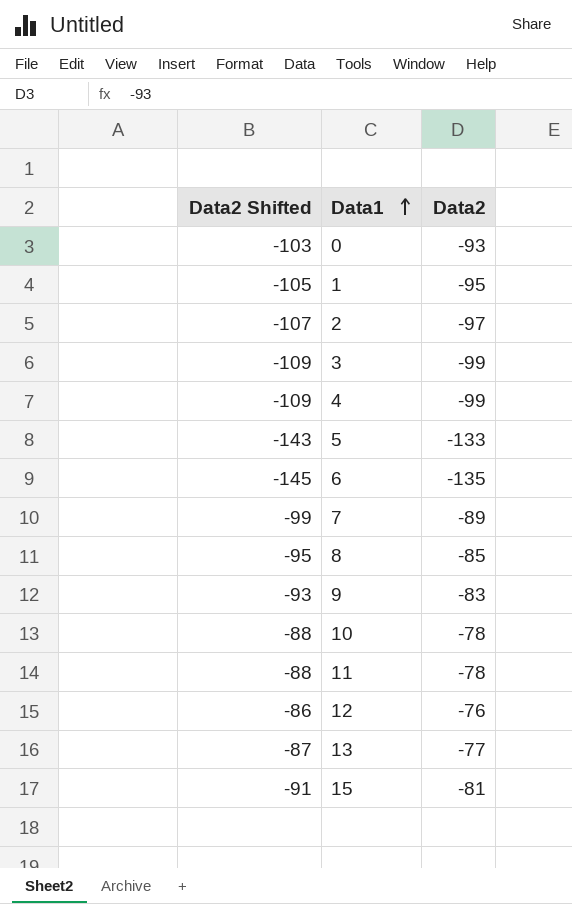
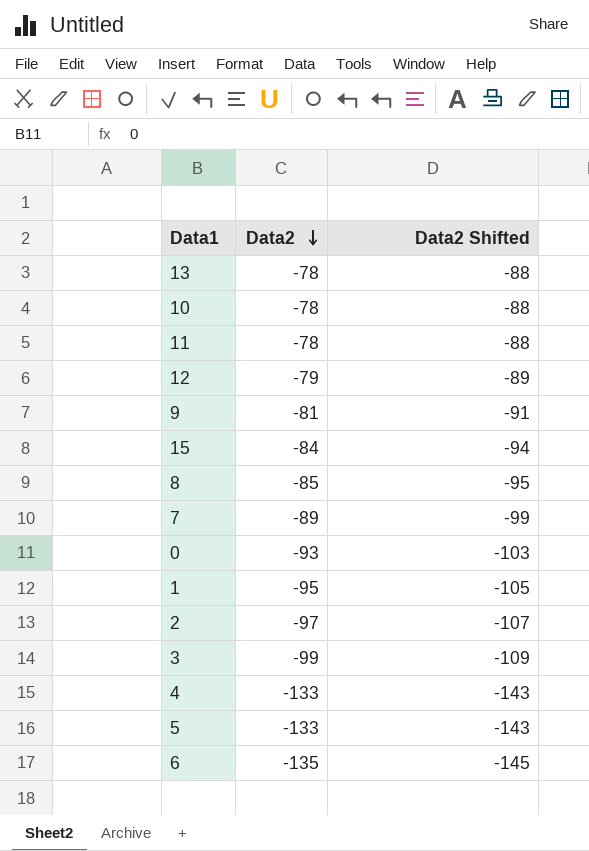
row order: Data1 ascending -> Data2 descending
column Data2 Shifted | position: 1 -> 3
13 | Data2: -77 -> -78
13 | Data2 Shifted: -87 -> -88
12 | Data2: -76 -> -79
12 | Data2 Shifted: -86 -> -89
9 | Data2: -83 -> -81
9 | Data2 Shifted: -93 -> -91
15 | Data2: -81 -> -84
15 | Data2 Shifted: -91 -> -94
4 | Data2: -99 -> -133
4 | Data2 Shifted: -109 -> -143

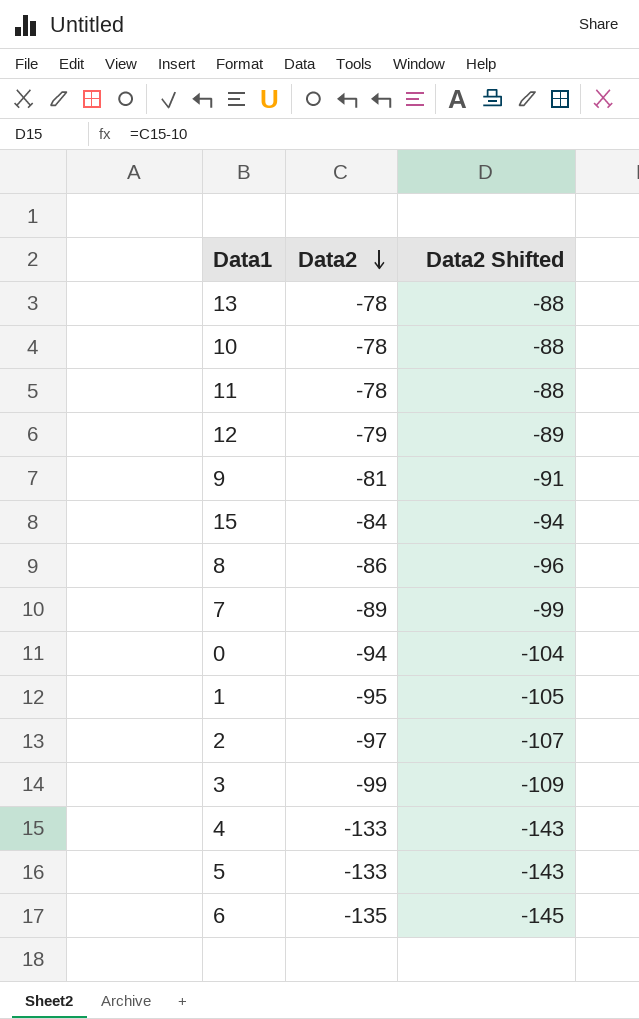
8 | Data2: -85 -> -86
8 | Data2 Shifted: -95 -> -96
0 | Data2: -93 -> -94
0 | Data2 Shifted: -103 -> -104

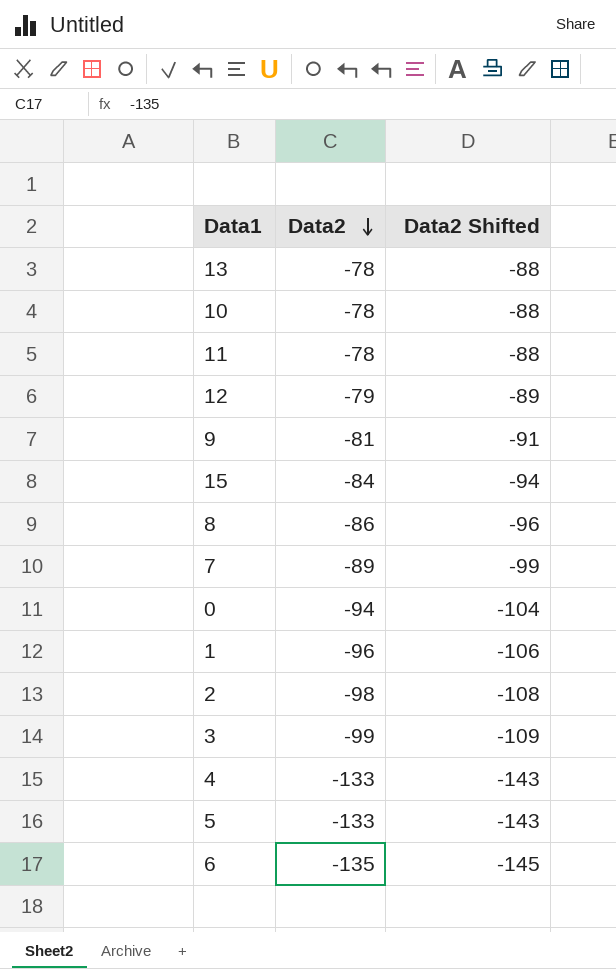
1 | Data2: -95 -> -96
1 | Data2 Shifted: -105 -> -106
2 | Data2: -97 -> -98
2 | Data2 Shifted: -107 -> -108

